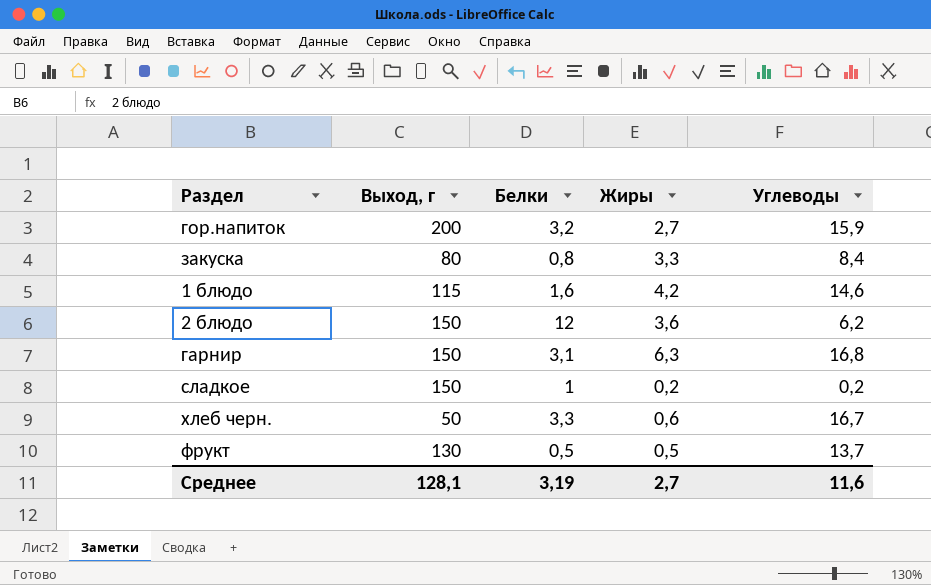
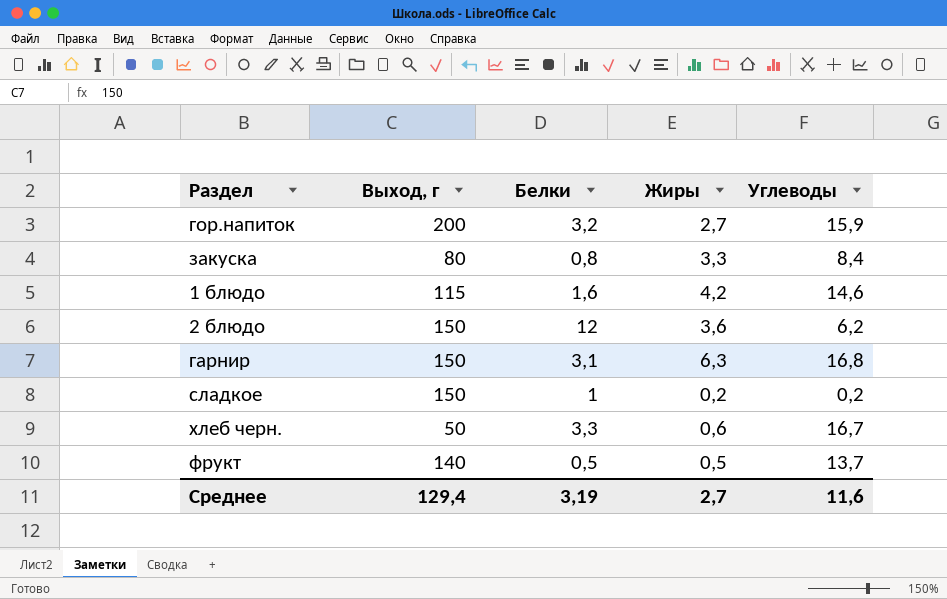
фрукт | Выход, г: 130 -> 140
Среднее | Выход, г: 128,1 -> 129,4

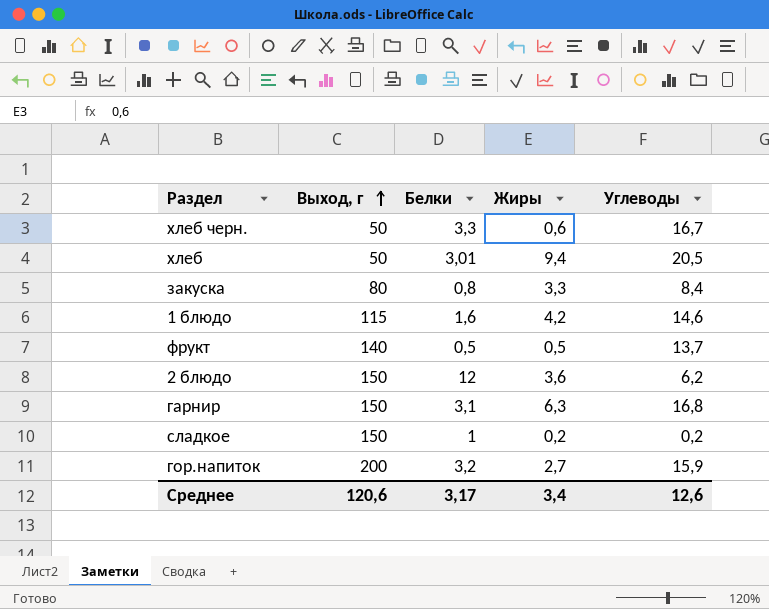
row order: none -> Выход, г ascending
row хлеб: none -> 50 | 3,01 | 9,4 | 20,5
Среднее | Выход, г: 129,4 -> 120,6
Среднее | Белки: 3,19 -> 3,17
Среднее | Жиры: 2,7 -> 3,4
Среднее | Углеводы: 11,6 -> 12,6

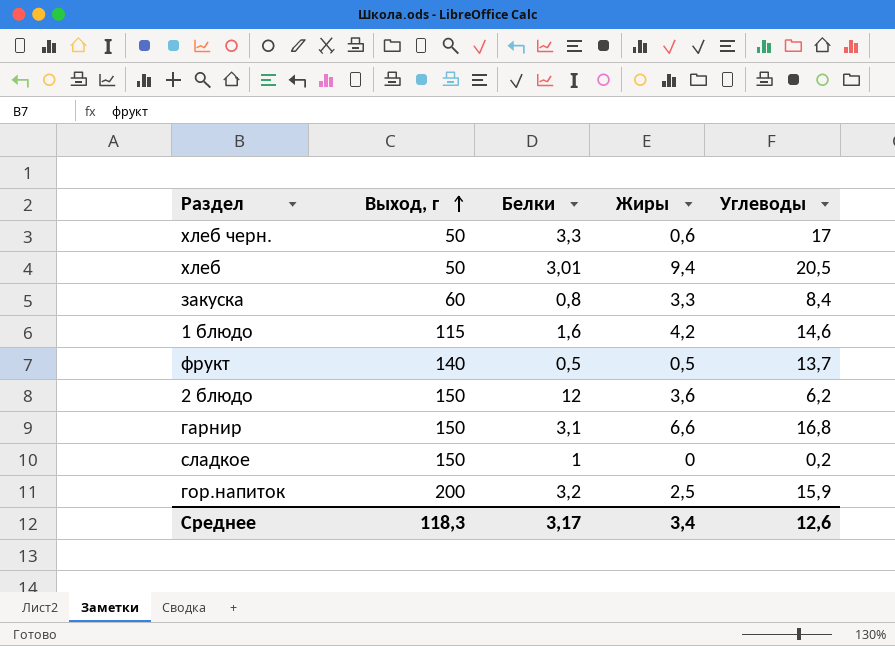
хлеб черн. | Углеводы: 16,7 -> 17
закуска | Выход, г: 80 -> 60
гарнир | Жиры: 6,3 -> 6,6
сладкое | Жиры: 0,2 -> 0
гор.напиток | Жиры: 2,7 -> 2,5
Среднее | Выход, г: 120,6 -> 118,3

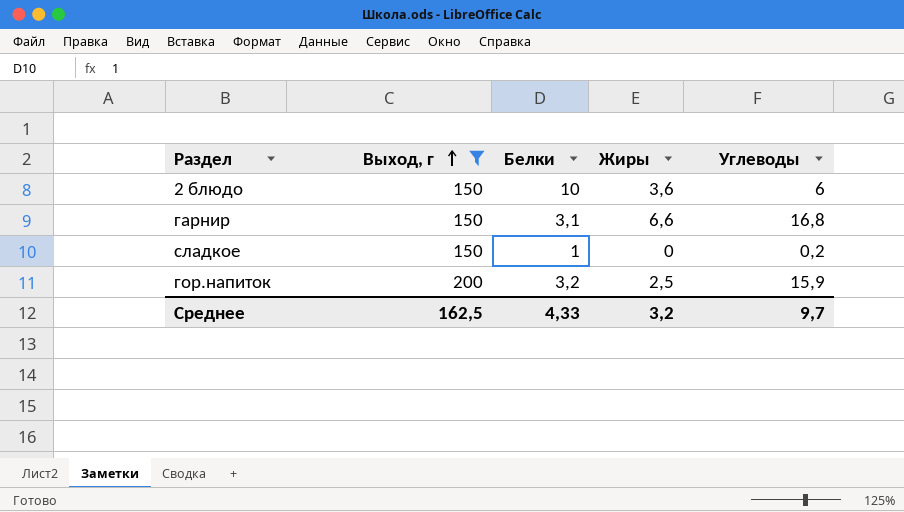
filter: none -> Выход, г >= 150
2 блюдо | Белки: 12 -> 10
2 блюдо | Углеводы: 6,2 -> 6
Среднее | Выход, г: 118,3 -> 162,5
Среднее | Белки: 3,17 -> 4,33
Среднее | Жиры: 3,4 -> 3,2
Среднее | Углеводы: 12,6 -> 9,7

